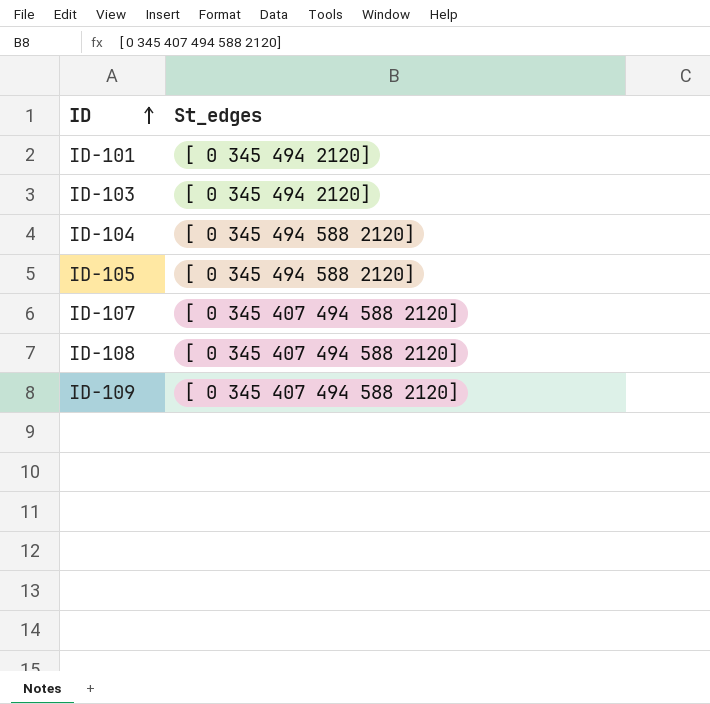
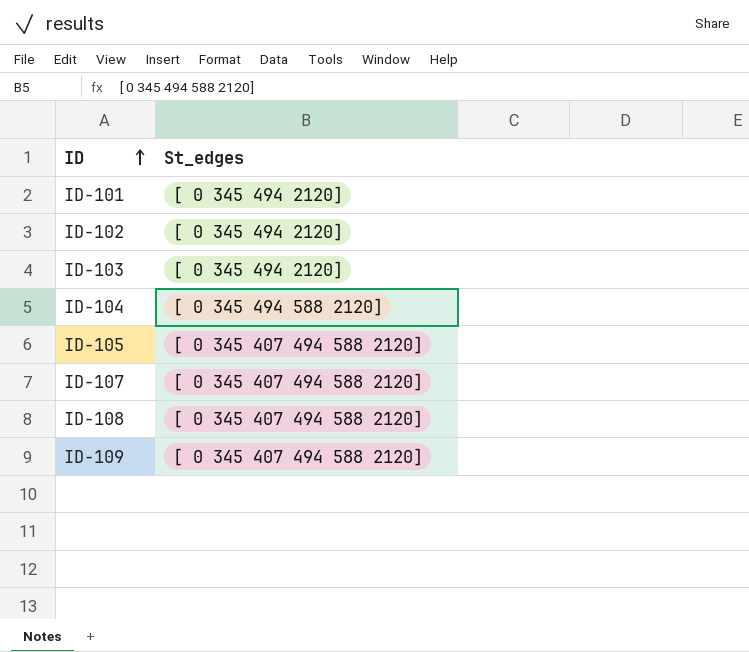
row ID-102: none -> [ 0 345 494 2120]
ID-105 | St_edges: [ 0 345 494 588 2120] -> [ 0 345 407 494 588 2120]

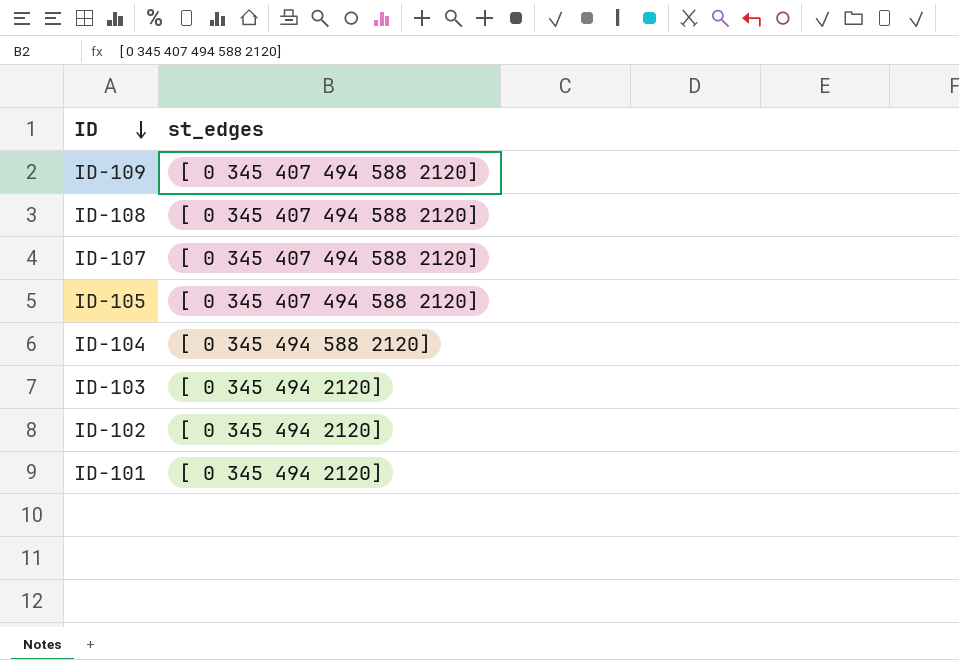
row order: ID ascending -> ID descending
column name: St_edges -> st_edges

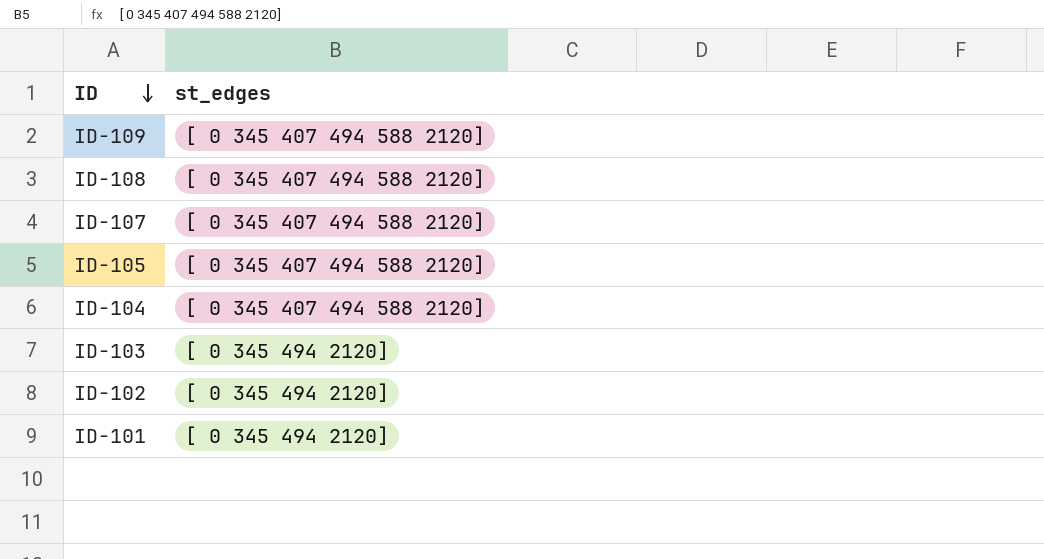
ID-104 | st_edges: [ 0 345 494 588 2120] -> [ 0 345 407 494 588 2120]

